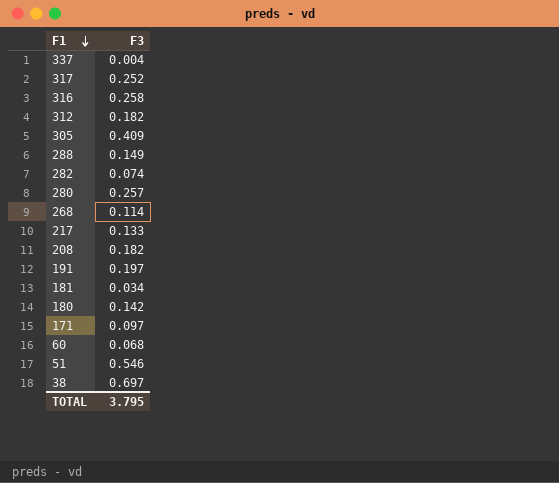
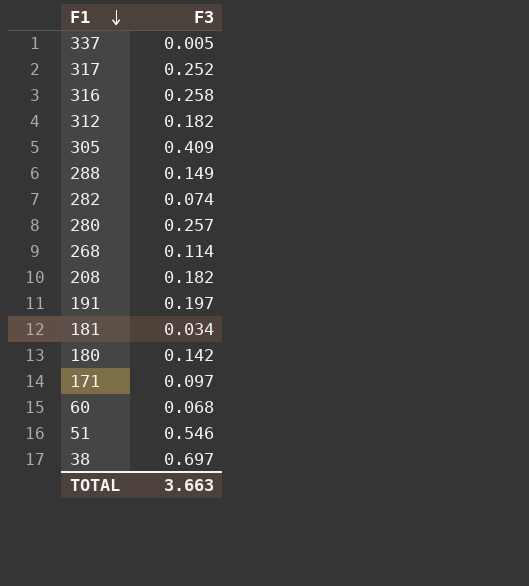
row 217: 0.133 -> none
337 | F3: 0.004 -> 0.005
TOTAL | F3: 3.795 -> 3.663

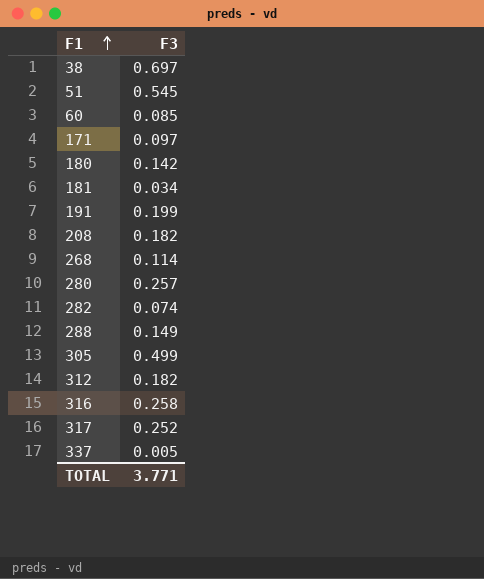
row order: F1 descending -> F1 ascending
51 | F3: 0.546 -> 0.545
60 | F3: 0.068 -> 0.085
191 | F3: 0.197 -> 0.199
305 | F3: 0.409 -> 0.499
TOTAL | F3: 3.663 -> 3.771

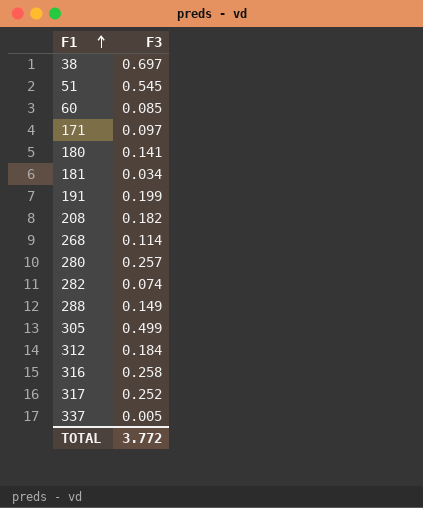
180 | F3: 0.142 -> 0.141
312 | F3: 0.182 -> 0.184
TOTAL | F3: 3.771 -> 3.772

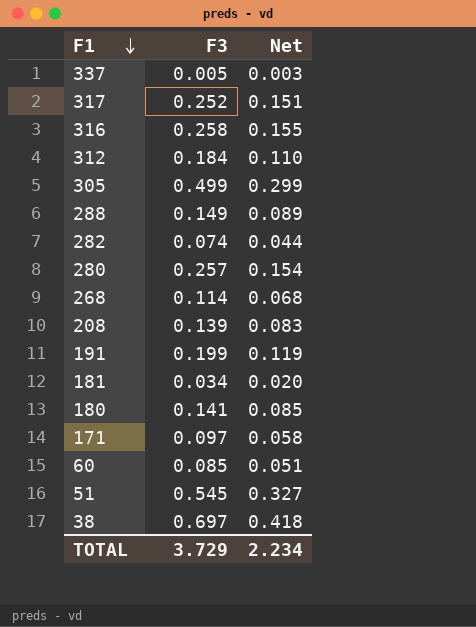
row order: F1 ascending -> F1 descending
column Net | formula: none -> [F3] * 0.6
208 | F3: 0.182 -> 0.139
TOTAL | F3: 3.772 -> 3.729

